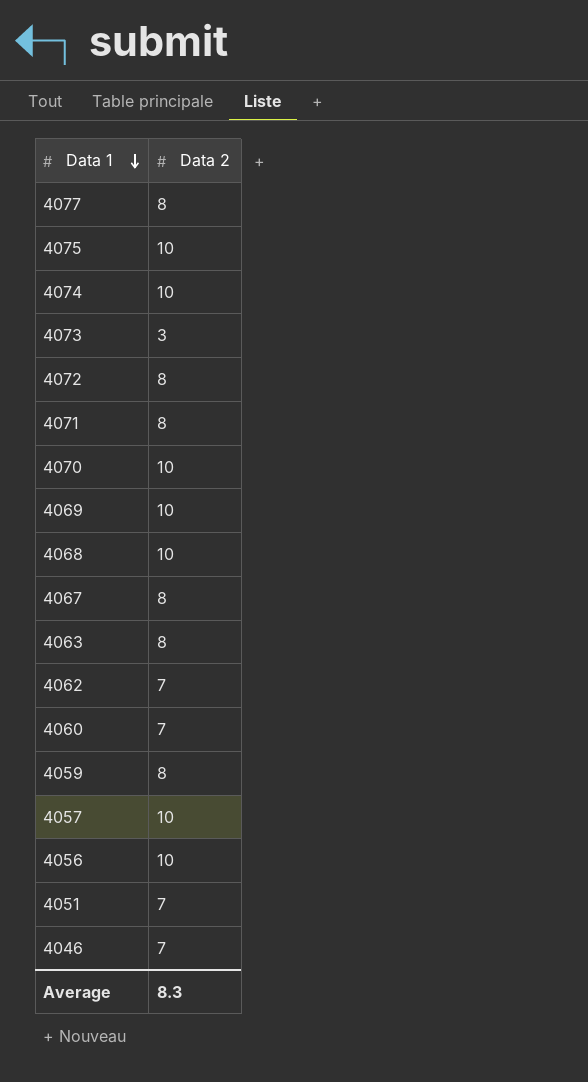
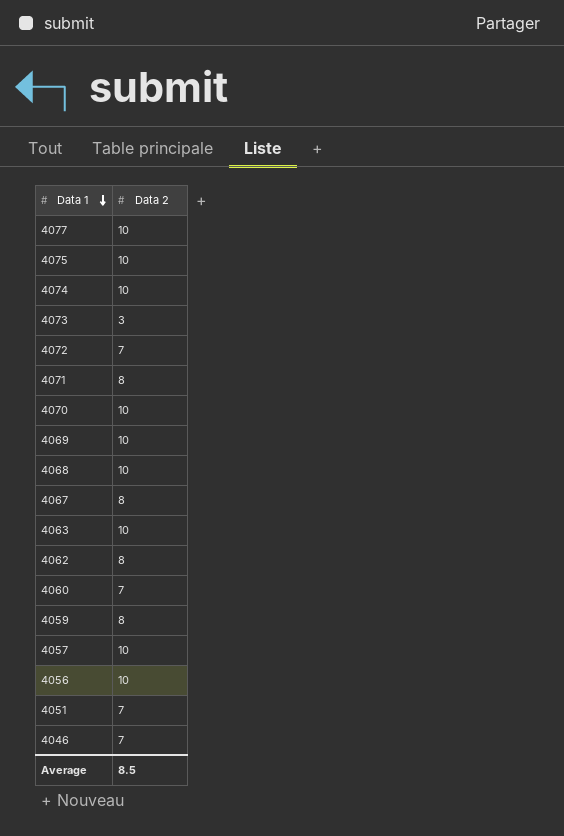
4077 | Data 2: 8 -> 10
4072 | Data 2: 8 -> 7
4063 | Data 2: 8 -> 10
4062 | Data 2: 7 -> 8
Average | Data 2: 8.3 -> 8.5

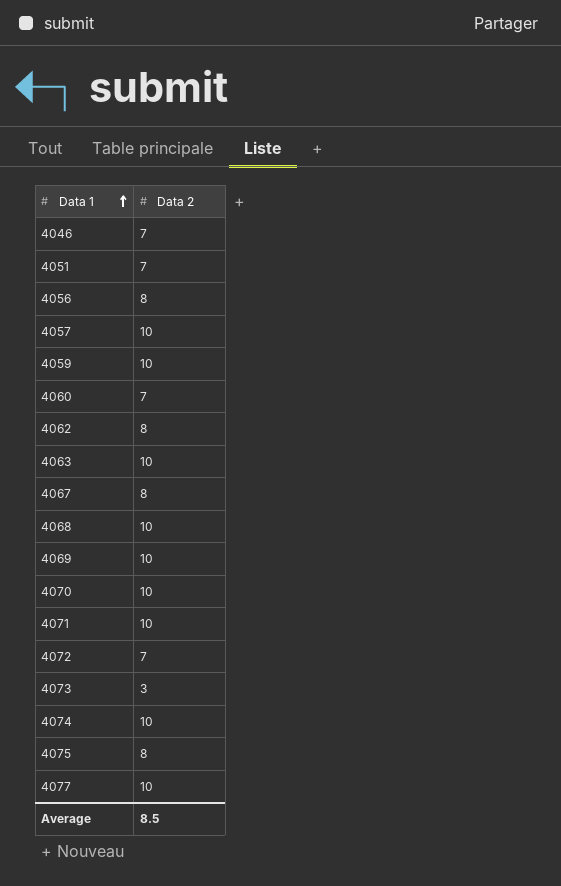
row order: Data 1 descending -> Data 1 ascending
4056 | Data 2: 10 -> 8
4059 | Data 2: 8 -> 10
4071 | Data 2: 8 -> 10
4075 | Data 2: 10 -> 8

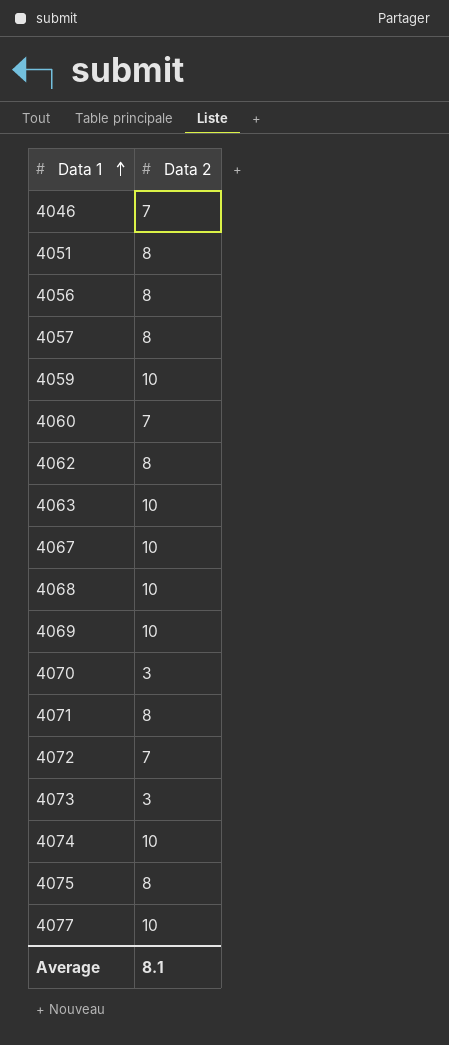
4051 | Data 2: 7 -> 8
4057 | Data 2: 10 -> 8
4067 | Data 2: 8 -> 10
4070 | Data 2: 10 -> 3
4071 | Data 2: 10 -> 8
Average | Data 2: 8.5 -> 8.1

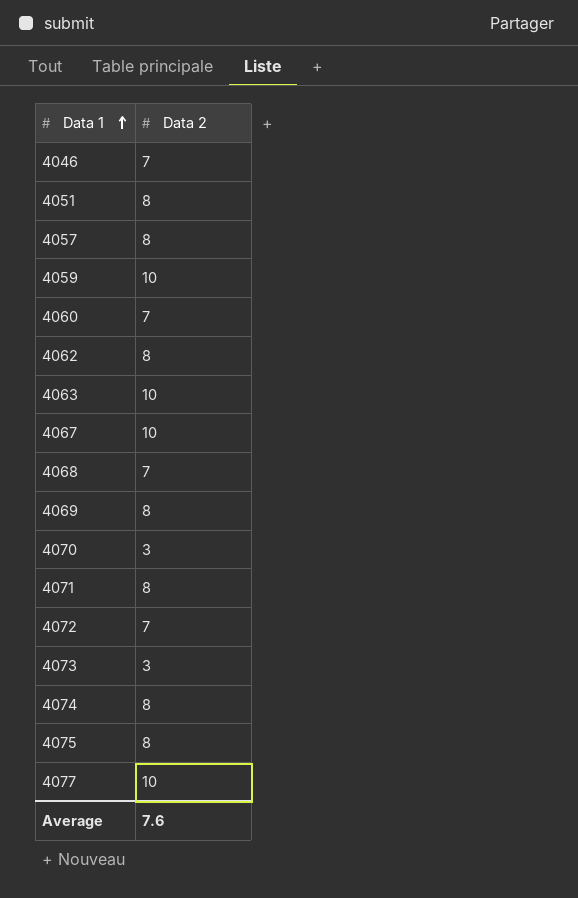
row 4056: 8 -> none
4068 | Data 2: 10 -> 7
4069 | Data 2: 10 -> 8
4074 | Data 2: 10 -> 8
Average | Data 2: 8.1 -> 7.6

